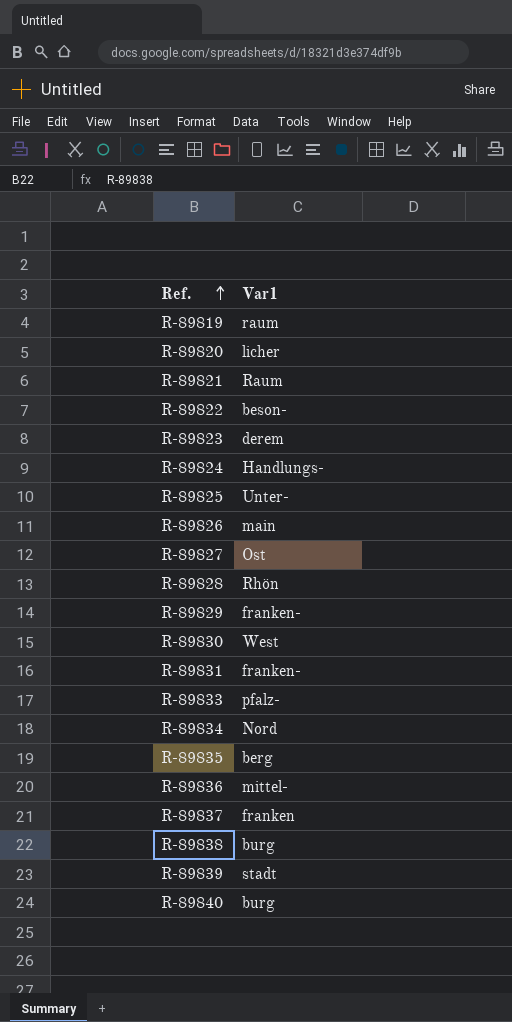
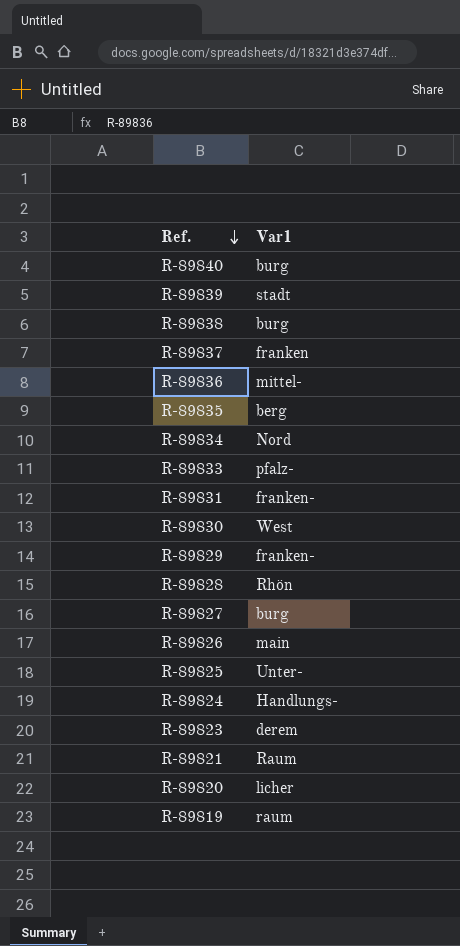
row order: Ref. ascending -> Ref. descending
row R-89822: beson- -> none
R-89827 | Var1: Ost -> burg

